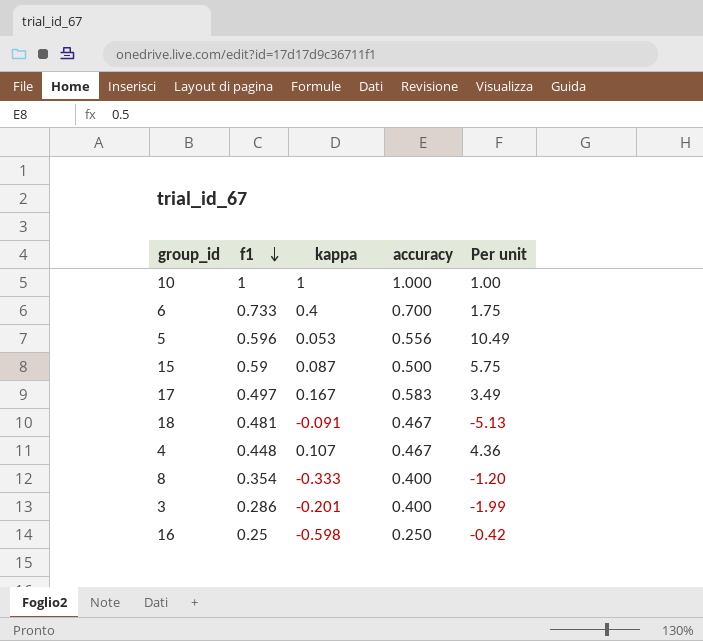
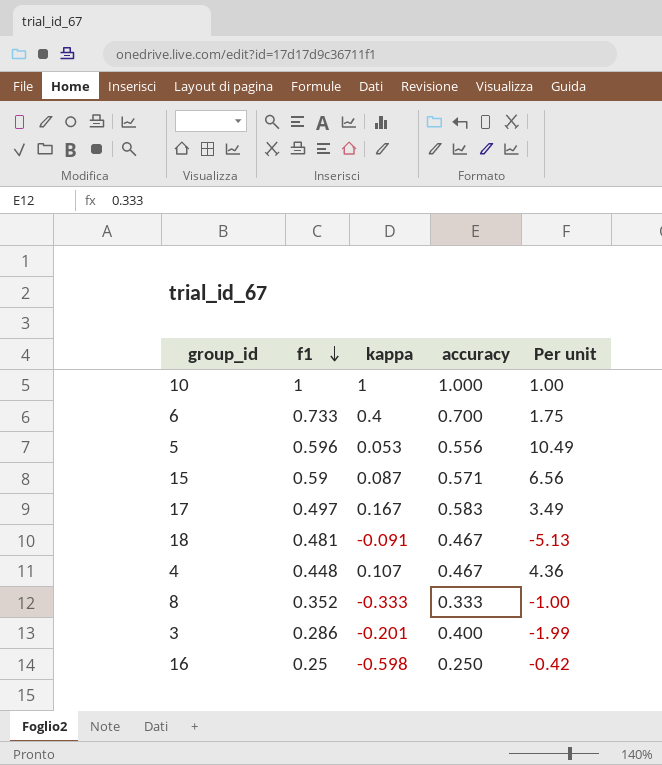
15 | accuracy: 0.500 -> 0.571
15 | Per unit: 5.75 -> 6.56
8 | f1: 0.354 -> 0.352
8 | accuracy: 0.400 -> 0.333
8 | Per unit: -1.20 -> -1.00

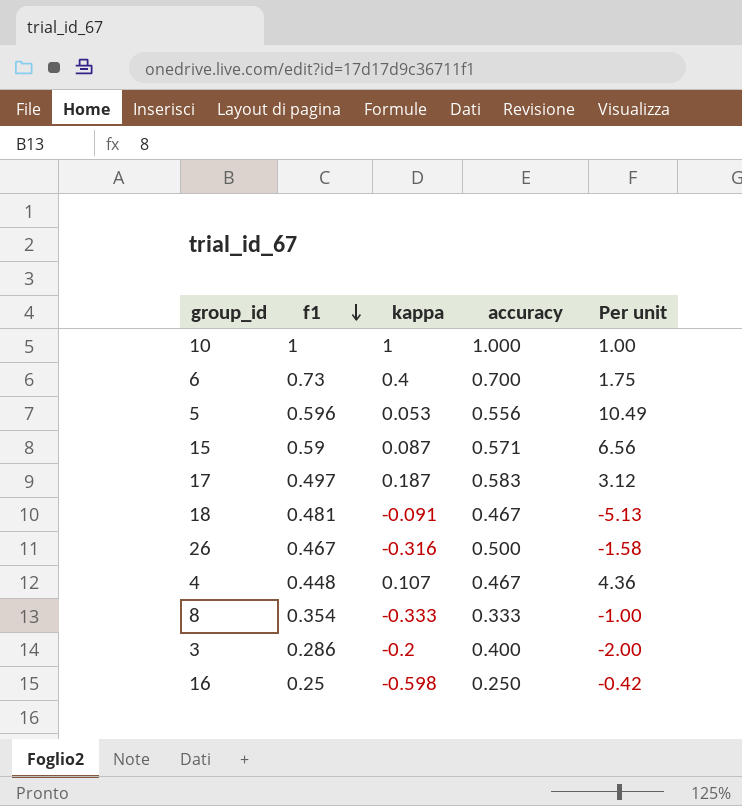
6 | f1: 0.733 -> 0.73
17 | kappa: 0.167 -> 0.187
17 | Per unit: 3.49 -> 3.12
row 26: none -> 0.467 | -0.316 | 0.500 | -1.58
8 | f1: 0.352 -> 0.354
3 | kappa: -0.201 -> -0.2
3 | Per unit: -1.99 -> -2.00

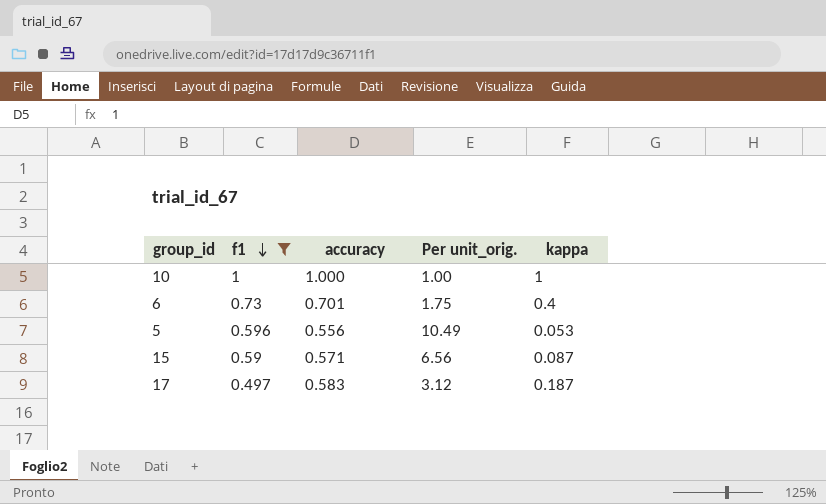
filter: none -> f1 >= 0.497
column name: Per unit -> Per unit_orig.
column kappa | position: 3 -> 5
6 | accuracy: 0.700 -> 0.701

